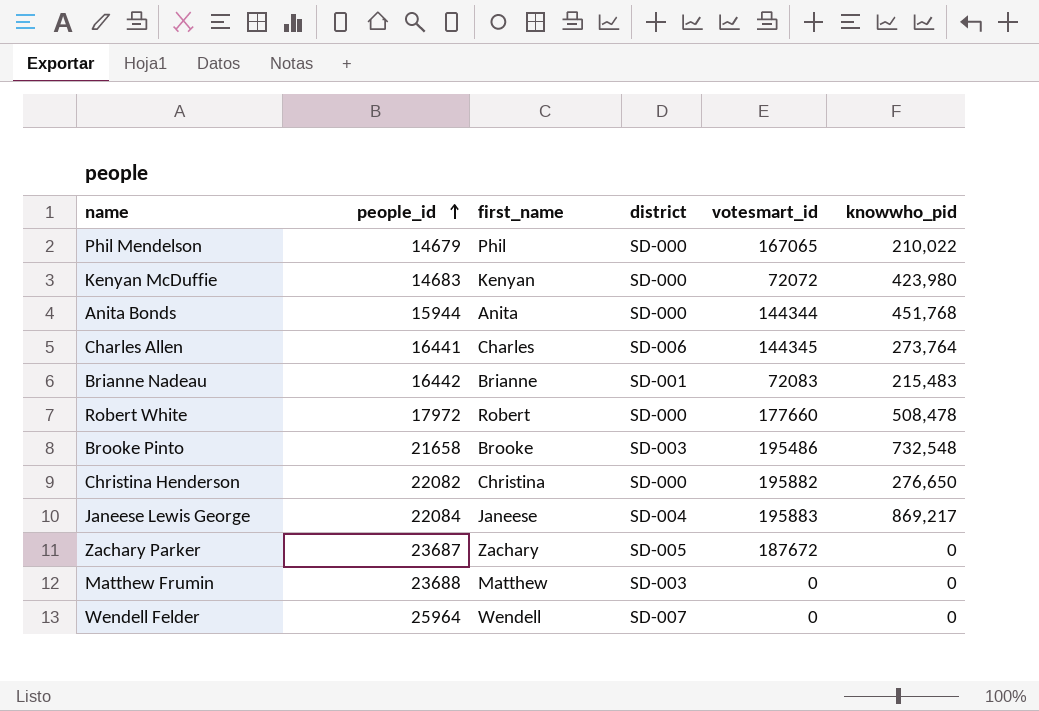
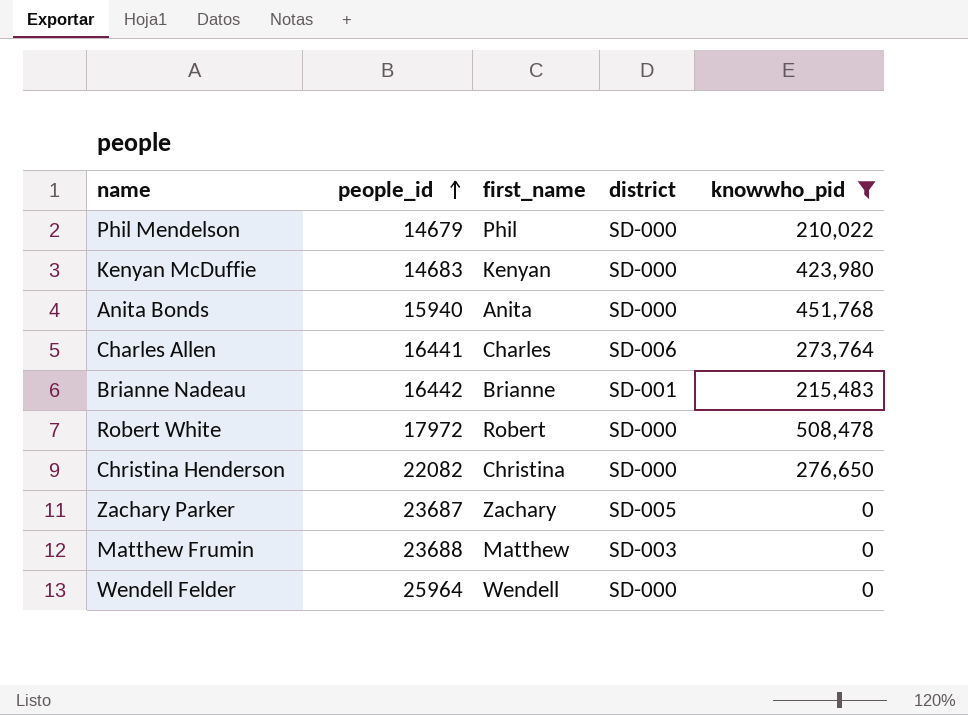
filter: none -> knowwho_pid <= 508,478
column votesmart_id | position: 5 -> none
Anita Bonds | people_id: 15944 -> 15940
Wendell Felder | district: SD-007 -> SD-000

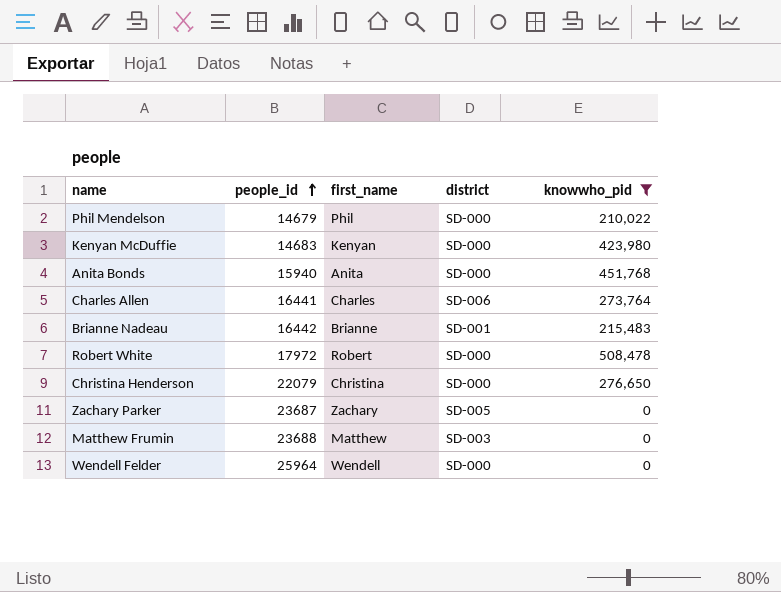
Christina Henderson | people_id: 22082 -> 22079

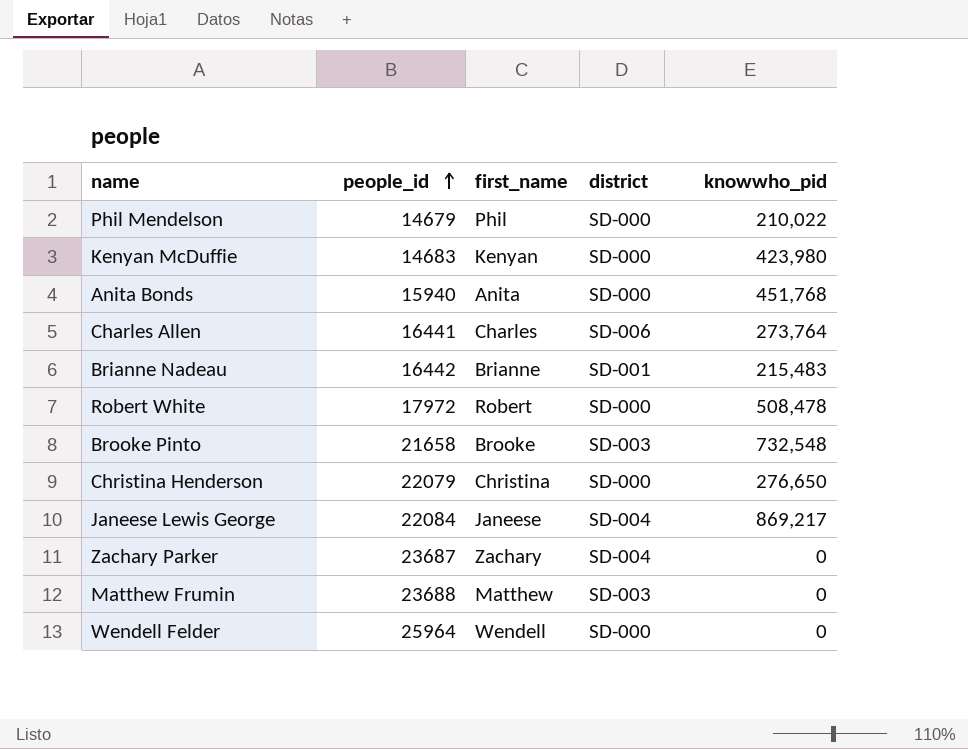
filter: knowwho_pid <= 508,478 -> none
Zachary Parker | district: SD-005 -> SD-004

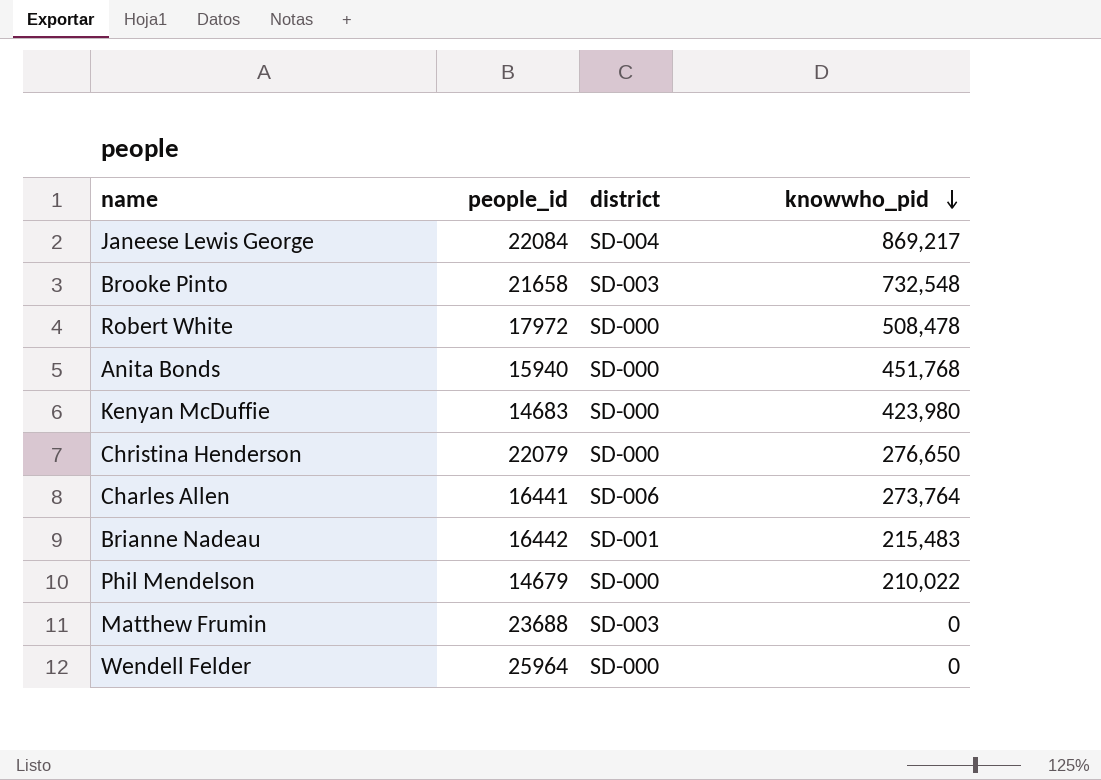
row order: people_id ascending -> knowwho_pid descending
column first_name | position: 3 -> none
row Zachary Parker: 23687 | Zachary | SD-004 | 0 -> none

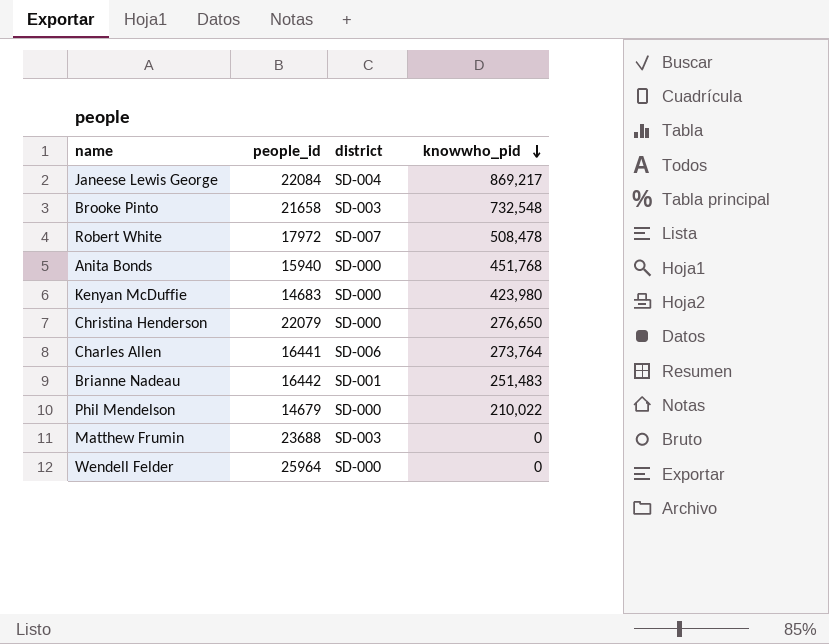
Robert White | district: SD-000 -> SD-007
Brianne Nadeau | knowwho_pid: 215,483 -> 251,483

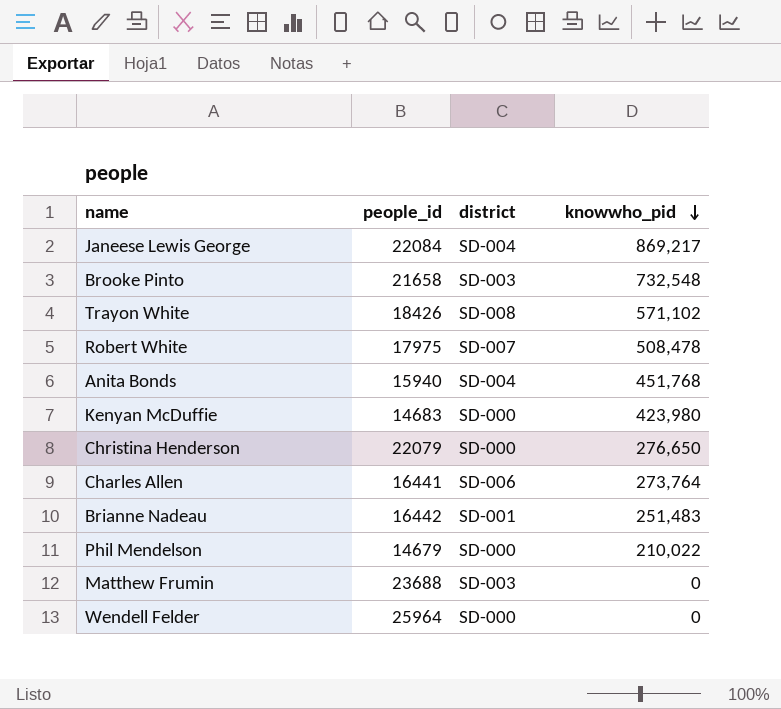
row Trayon White: none -> 18426 | SD-008 | 571,102
Robert White | people_id: 17972 -> 17975
Anita Bonds | district: SD-000 -> SD-004

